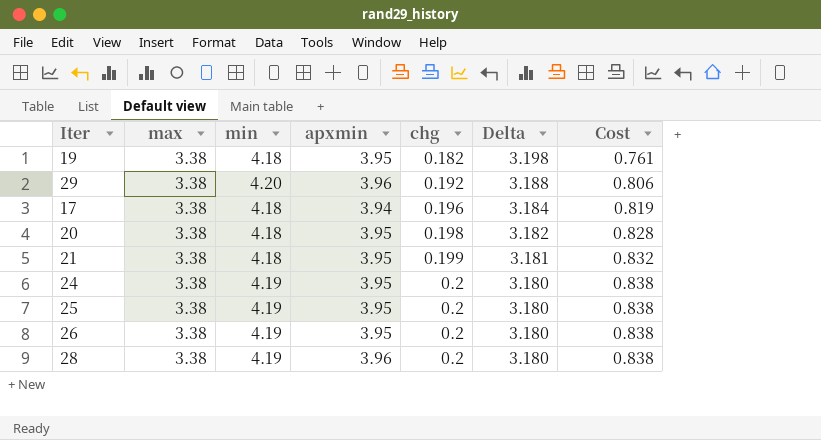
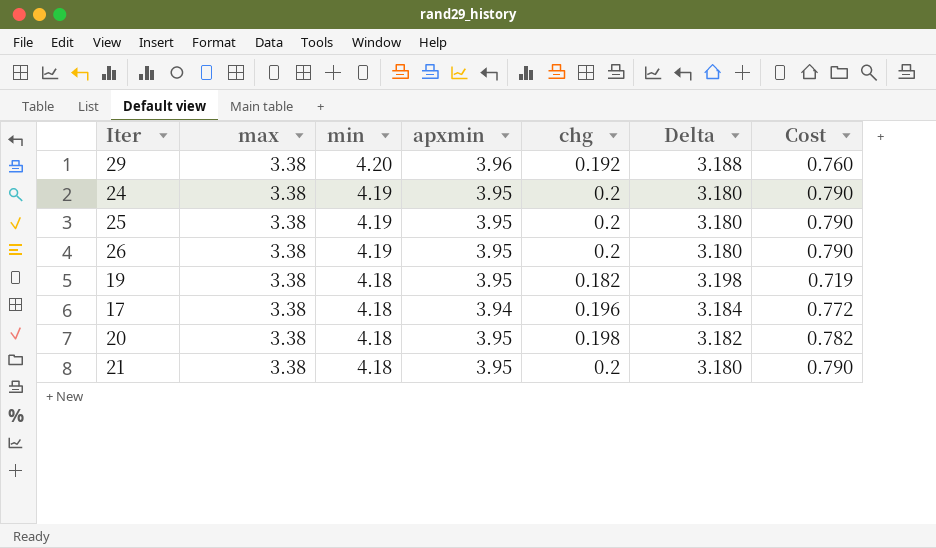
row order: chg ascending -> min descending
column Cost | formula: [min] * [chg] -> [apxmin] * [chg]
row 28: 3.38 | 4.19 | 3.96 | 0.2 | 3.180 | 0.838 -> none
21 | chg: 0.199 -> 0.2
21 | Delta: 3.181 -> 3.180

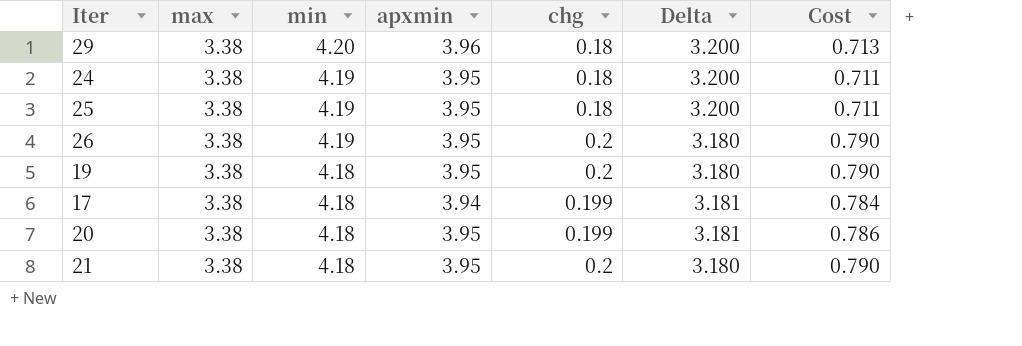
29 | chg: 0.192 -> 0.18
29 | Delta: 3.188 -> 3.200
29 | Cost: 0.760 -> 0.713
24 | chg: 0.2 -> 0.18
24 | Delta: 3.180 -> 3.200
24 | Cost: 0.790 -> 0.711
25 | chg: 0.2 -> 0.18
25 | Delta: 3.180 -> 3.200
25 | Cost: 0.790 -> 0.711
19 | chg: 0.182 -> 0.2
19 | Delta: 3.198 -> 3.180
19 | Cost: 0.719 -> 0.790
17 | chg: 0.196 -> 0.199
17 | Delta: 3.184 -> 3.181
17 | Cost: 0.772 -> 0.784
20 | chg: 0.198 -> 0.199
20 | Delta: 3.182 -> 3.181
20 | Cost: 0.782 -> 0.786

